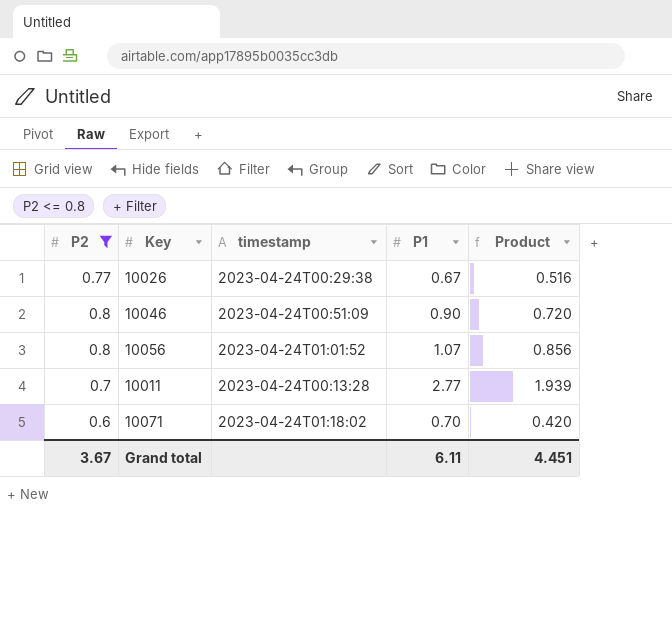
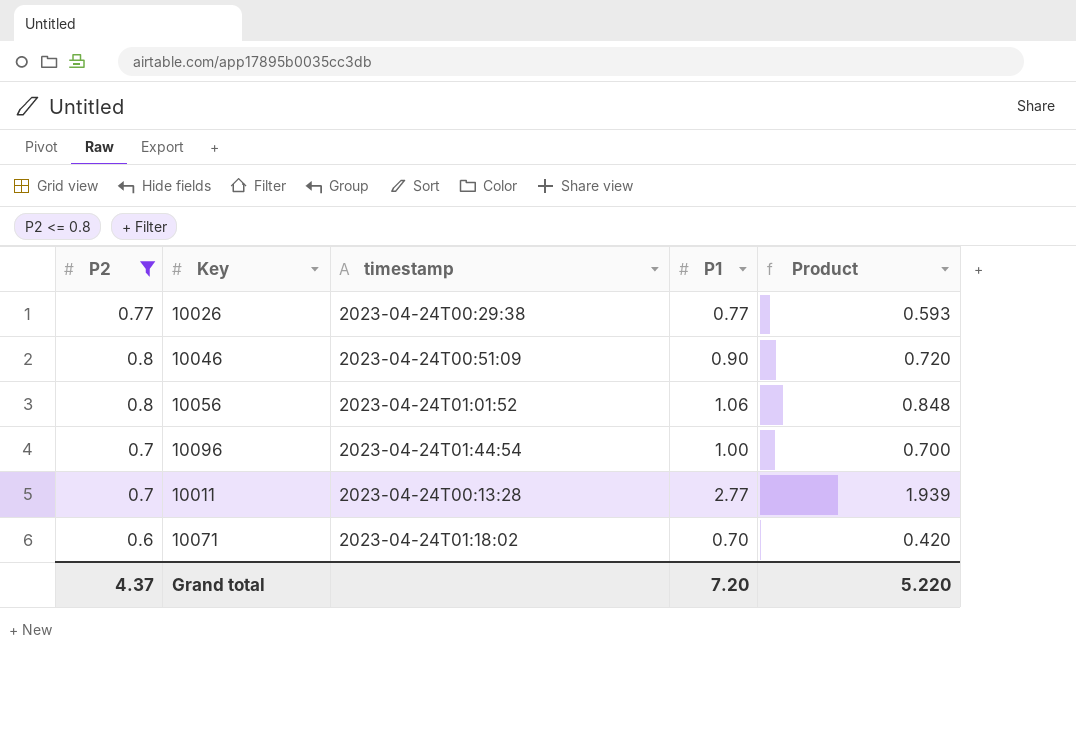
10026 | P1: 0.67 -> 0.77
10026 | Product: 0.516 -> 0.593
10056 | P1: 1.07 -> 1.06
10056 | Product: 0.856 -> 0.848
row 10096: none -> 0.7 | 2023-04-24T01:44:54 | 1.00 | 0.700
Grand total | P2: 3.67 -> 4.37
Grand total | P1: 6.11 -> 7.20
Grand total | Product: 4.451 -> 5.220

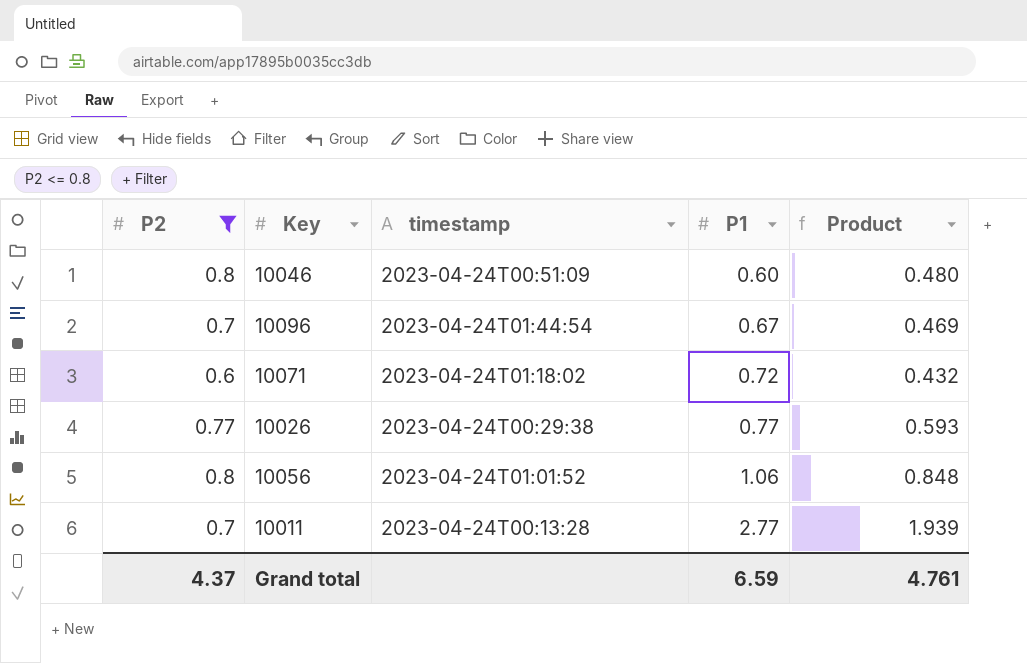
row order: none -> P1 ascending
10046 | P1: 0.90 -> 0.60
10046 | Product: 0.720 -> 0.480
10096 | P1: 1.00 -> 0.67
10096 | Product: 0.700 -> 0.469
10071 | P1: 0.70 -> 0.72
10071 | Product: 0.420 -> 0.432
Grand total | P1: 7.20 -> 6.59
Grand total | Product: 5.220 -> 4.761

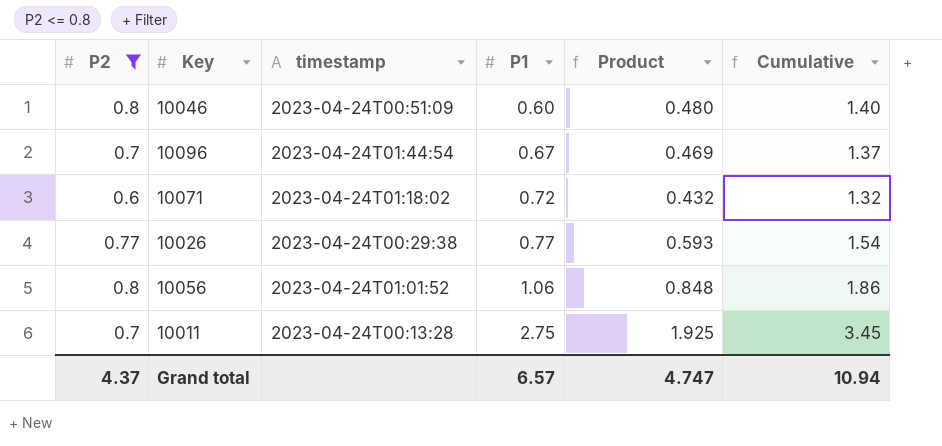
column Cumulative | formula: none -> [P2] + [P1]
10011 | P1: 2.77 -> 2.75
10011 | Product: 1.939 -> 1.925
Grand total | P1: 6.59 -> 6.57
Grand total | Product: 4.761 -> 4.747

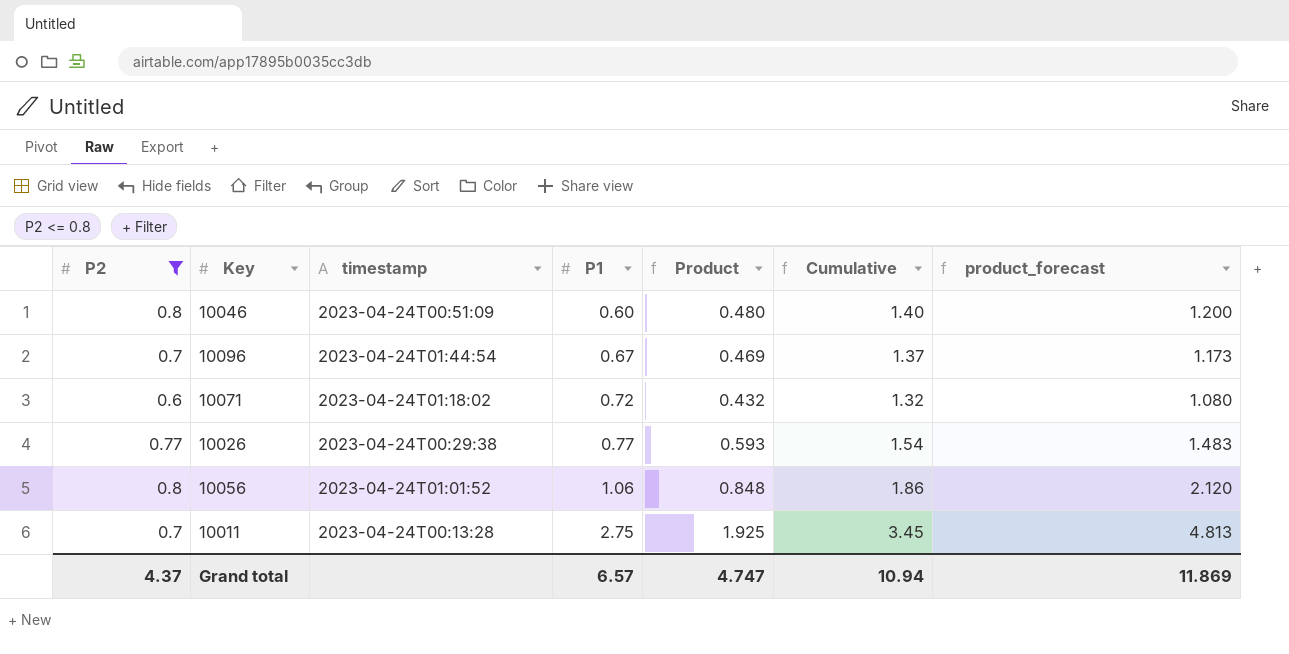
column product_forecast | formula: none -> [Product] * 2.5

